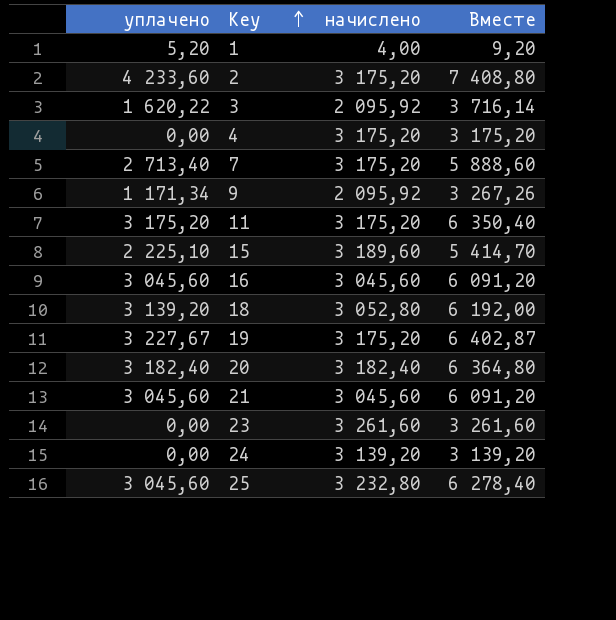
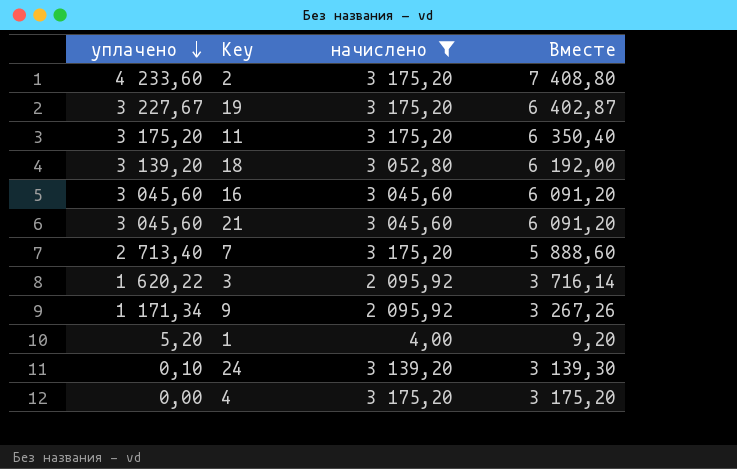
filter: none -> начислено <= 3 175,20
row order: Key ascending -> уплачено descending
24 | уплачено: 0,00 -> 0,10
24 | Вместе: 3 139,20 -> 3 139,30

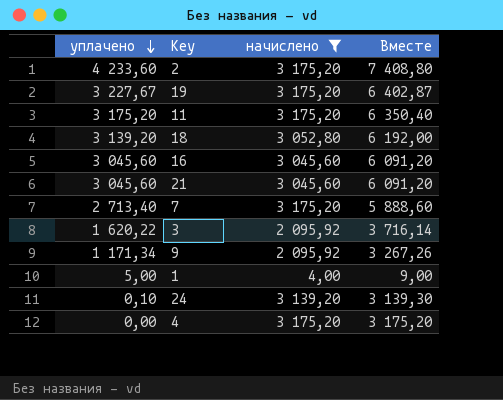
1 | уплачено: 5,20 -> 5,00
1 | Вместе: 9,20 -> 9,00

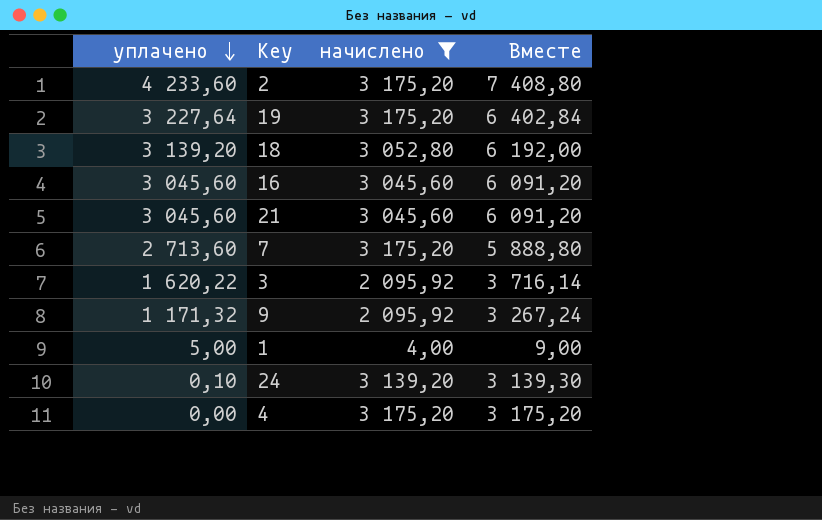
row 11: 3 175,20 | 3 175,20 | 6 350,40 -> none
19 | уплачено: 3 227,67 -> 3 227,64
19 | Вместе: 6 402,87 -> 6 402,84
7 | уплачено: 2 713,40 -> 2 713,60
7 | Вместе: 5 888,60 -> 5 888,80
9 | уплачено: 1 171,34 -> 1 171,32
9 | Вместе: 3 267,26 -> 3 267,24

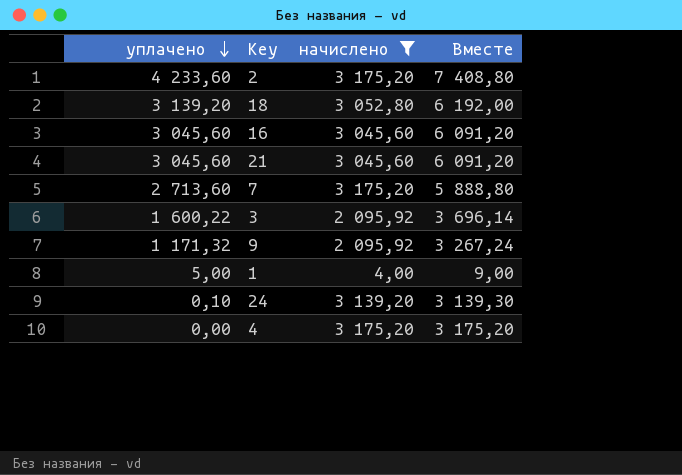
row 19: 3 227,64 | 3 175,20 | 6 402,84 -> none
3 | уплачено: 1 620,22 -> 1 600,22
3 | Вместе: 3 716,14 -> 3 696,14

